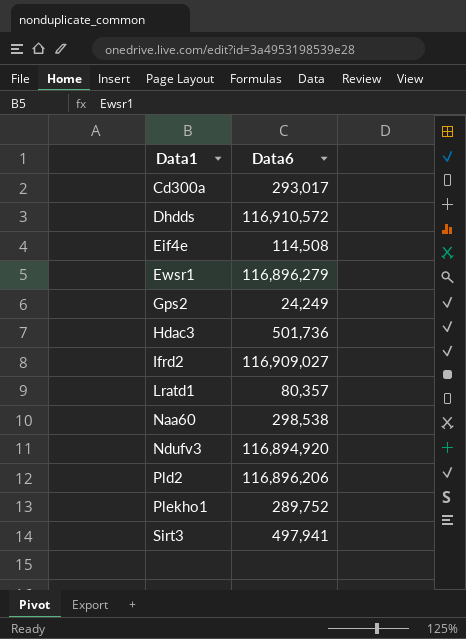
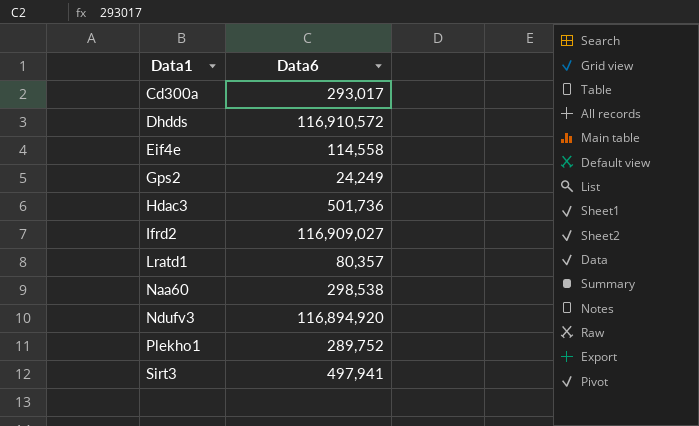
row Ewsr1: 116,896,279 -> none
row Pld2: 116,896,206 -> none
Eif4e | Data6: 114,508 -> 114,558

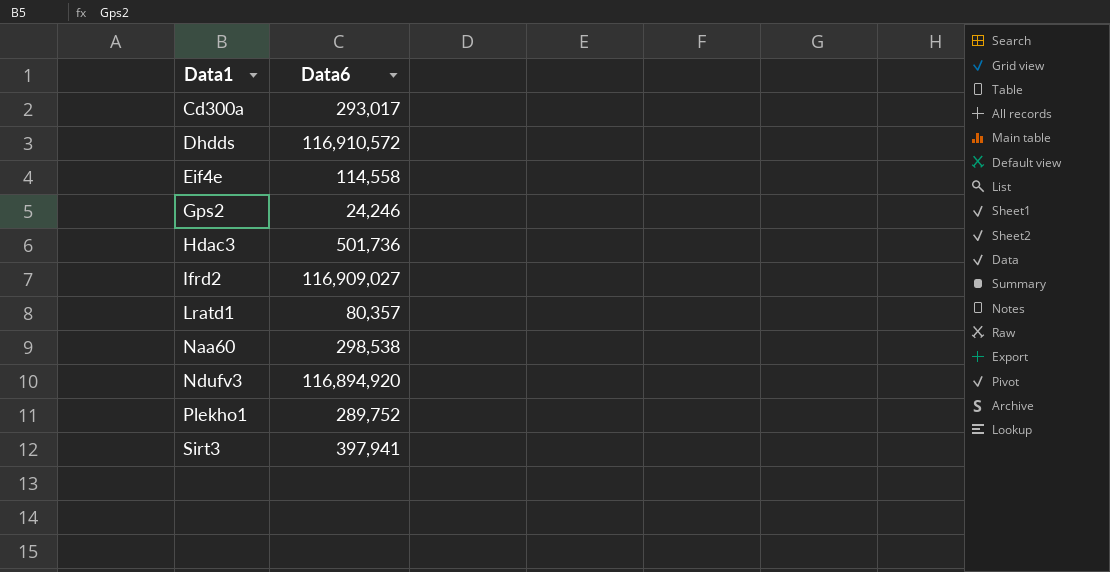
Gps2 | Data6: 24,249 -> 24,246
Sirt3 | Data6: 497,941 -> 397,941

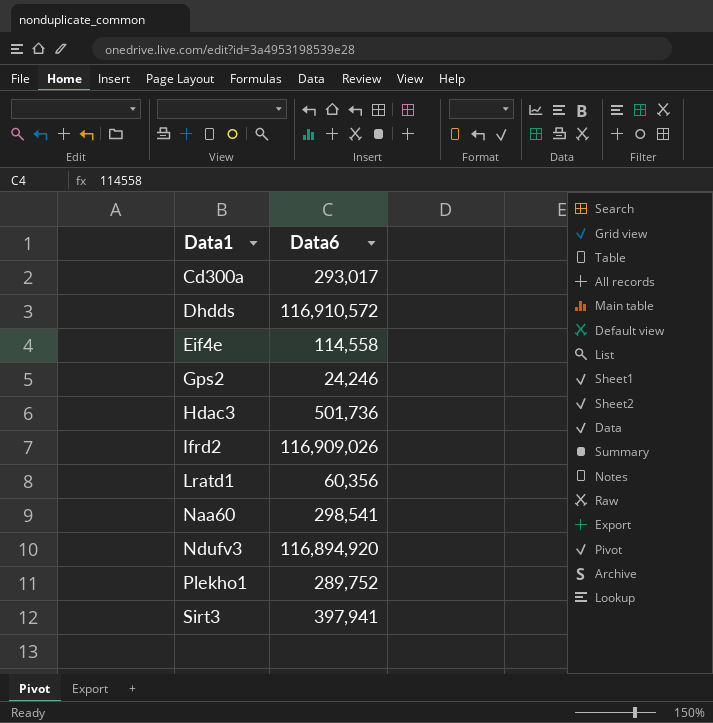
Ifrd2 | Data6: 116,909,027 -> 116,909,026
Lratd1 | Data6: 80,357 -> 60,356
Naa60 | Data6: 298,538 -> 298,541

